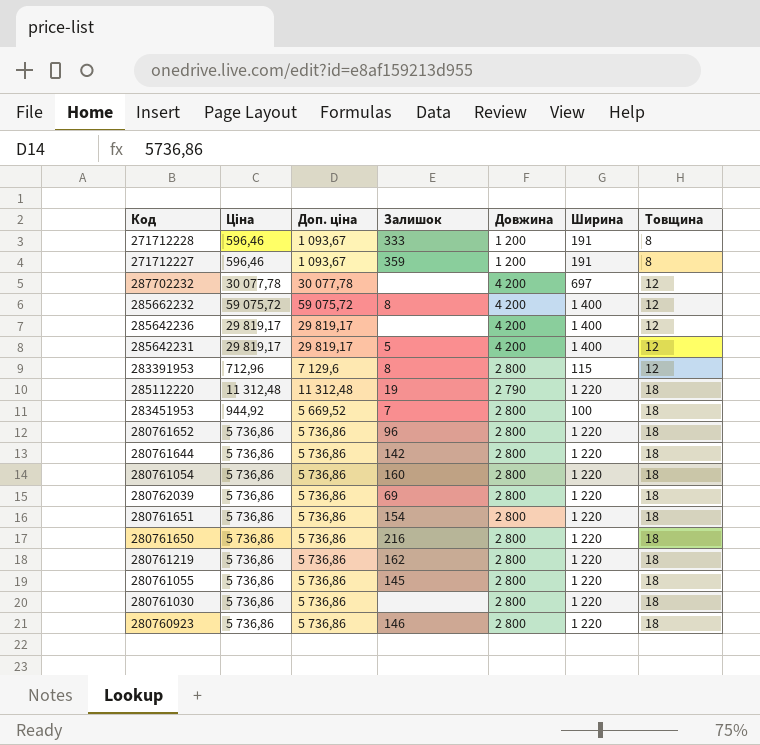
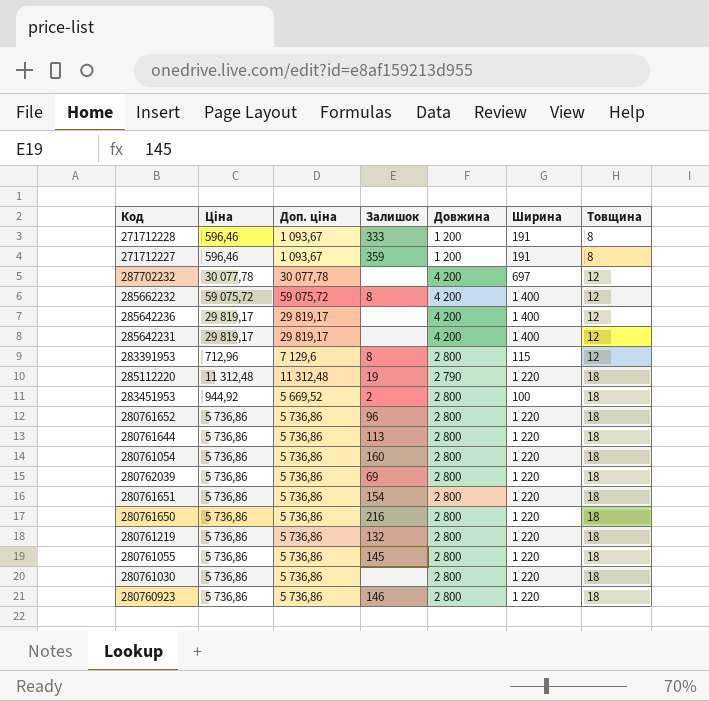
285642231 | Залишок: 5 -> none
283451953 | Залишок: 7 -> 2
280761644 | Залишок: 142 -> 113
280761219 | Залишок: 162 -> 132

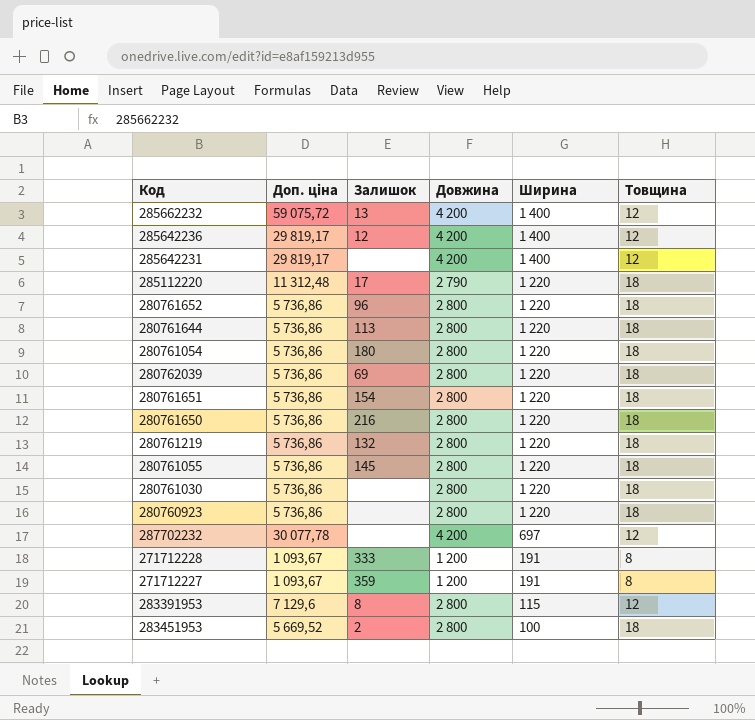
row order: Товщина ascending -> Ширина descending
column Ціна | position: 2 -> none
285662232 | Залишок: 8 -> 13
285642236 | Залишок: none -> 12
285112220 | Залишок: 19 -> 17
280761054 | Залишок: 160 -> 180
280760923 | Залишок: 146 -> none

